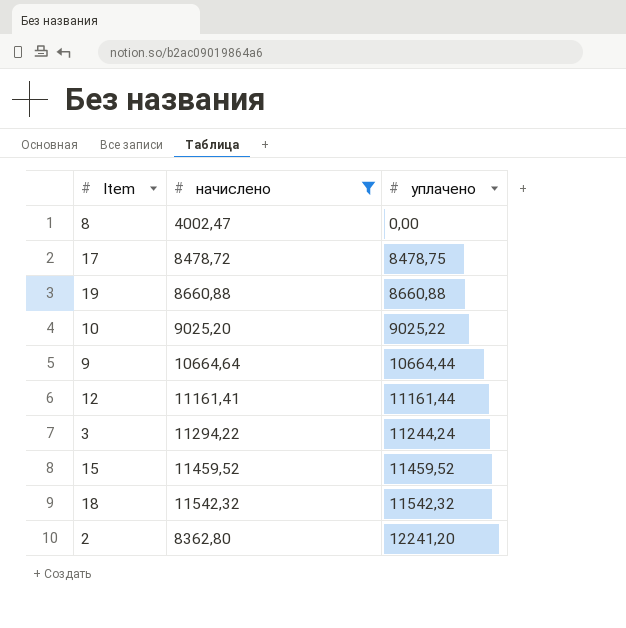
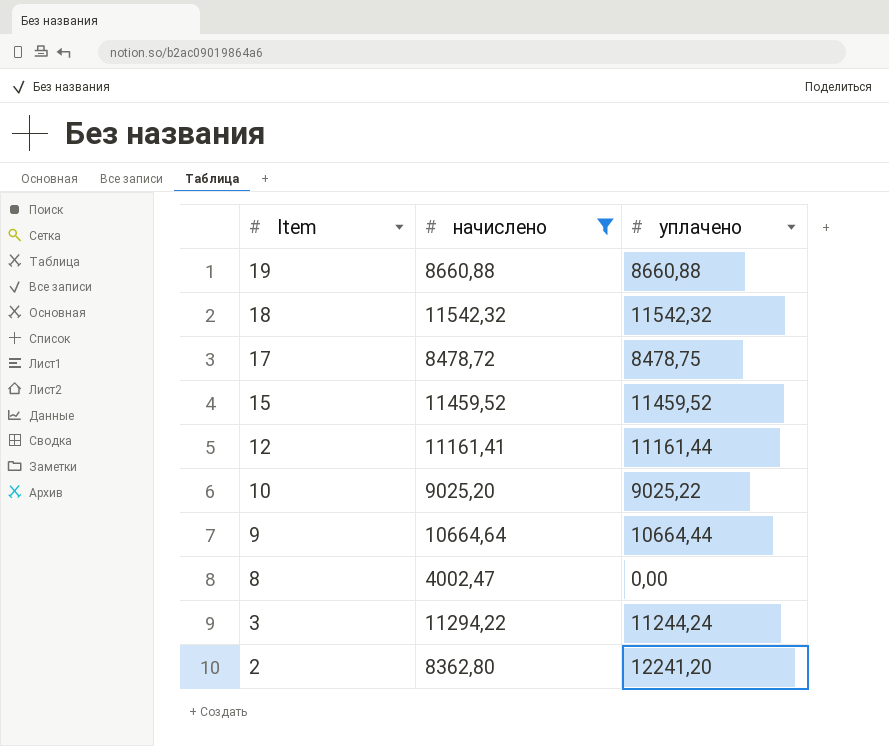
row order: уплачено ascending -> Item descending

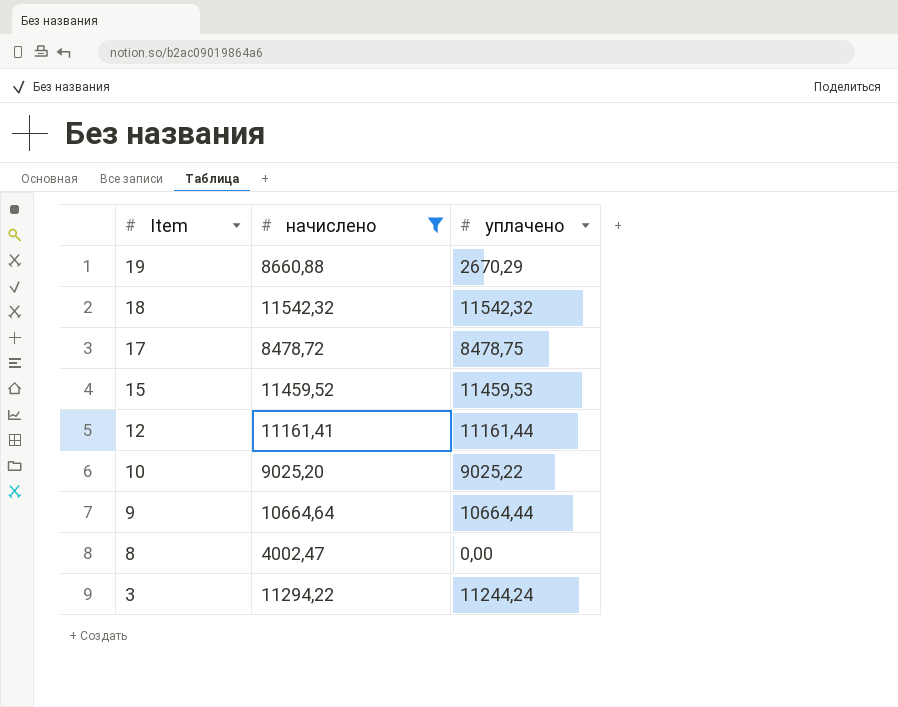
row 2: 8362,80 | 12241,20 -> none
19 | уплачено: 8660,88 -> 2670,29
15 | уплачено: 11459,52 -> 11459,53

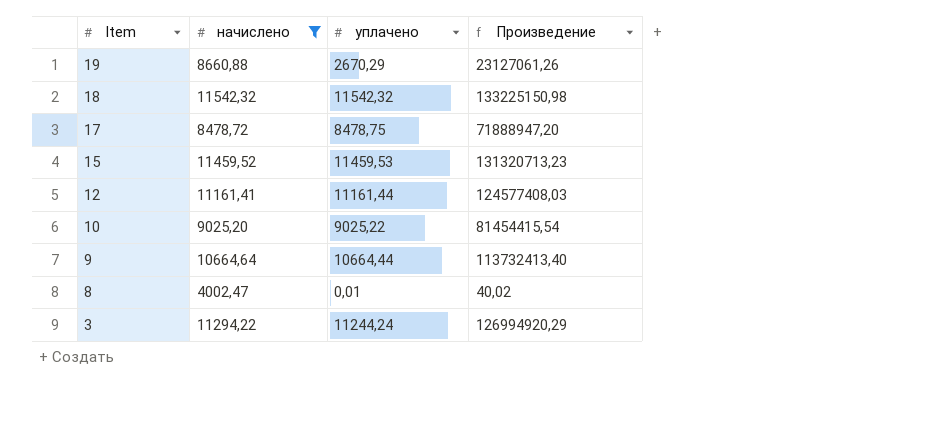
column Произведение | formula: none -> [начислено] * [уплачено]
8 | уплачено: 0,00 -> 0,01

